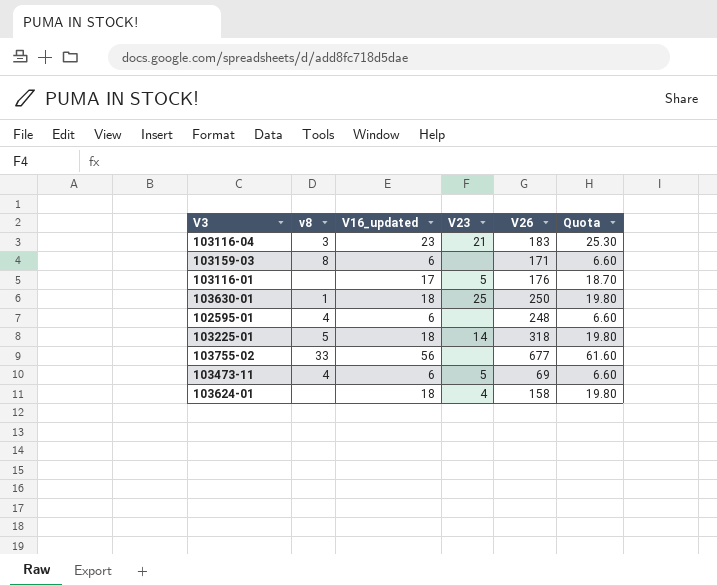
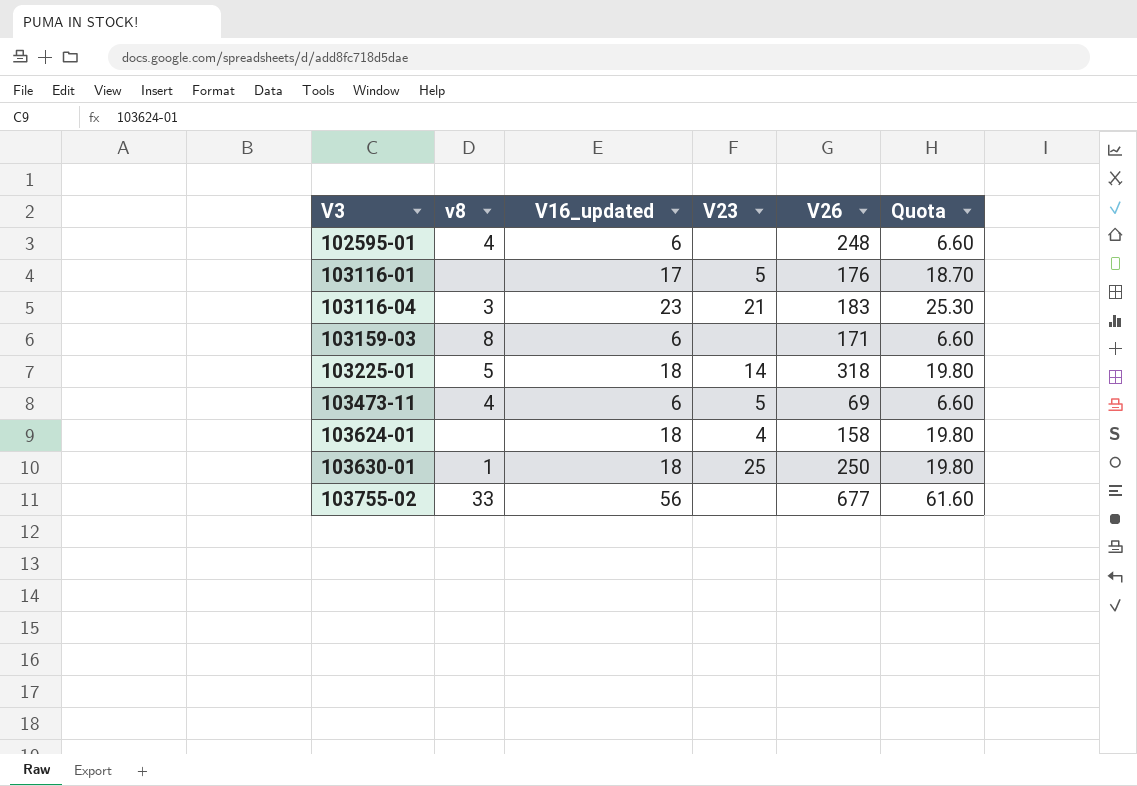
row order: none -> V3 ascending

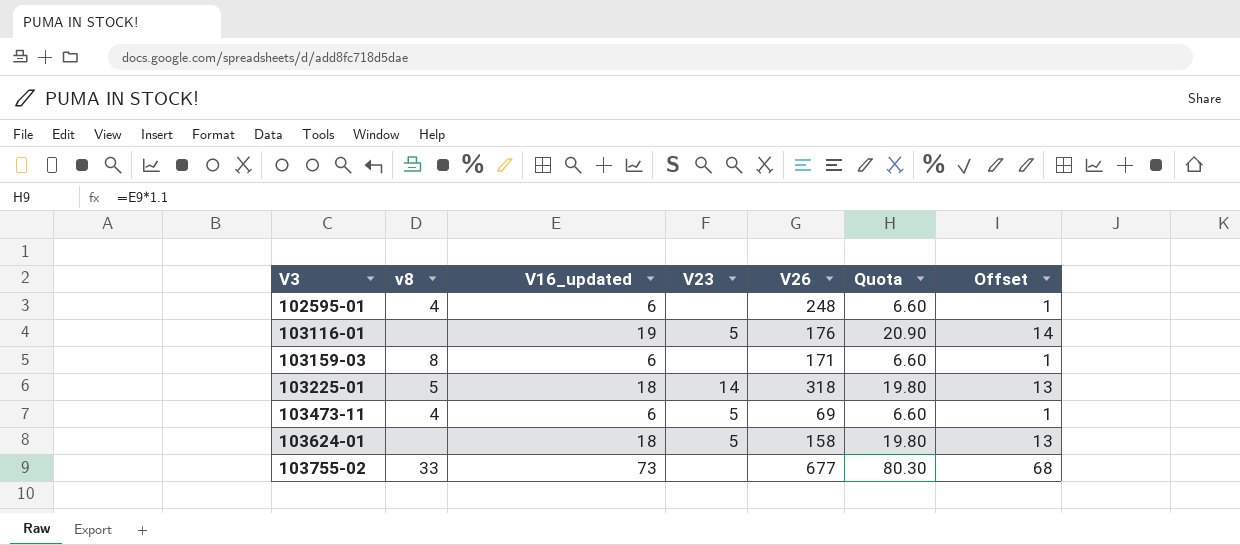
column Offset | formula: none -> [V16_updated] - 5
row 103116-04: 3 | 23 | 21 | 183 | 25.30 -> none
row 103630-01: 1 | 18 | 25 | 250 | 19.80 -> none
103116-01 | V16_updated: 17 -> 19
103116-01 | Quota: 18.70 -> 20.90
103624-01 | V23: 4 -> 5
103755-02 | V16_updated: 56 -> 73
103755-02 | Quota: 61.60 -> 80.30

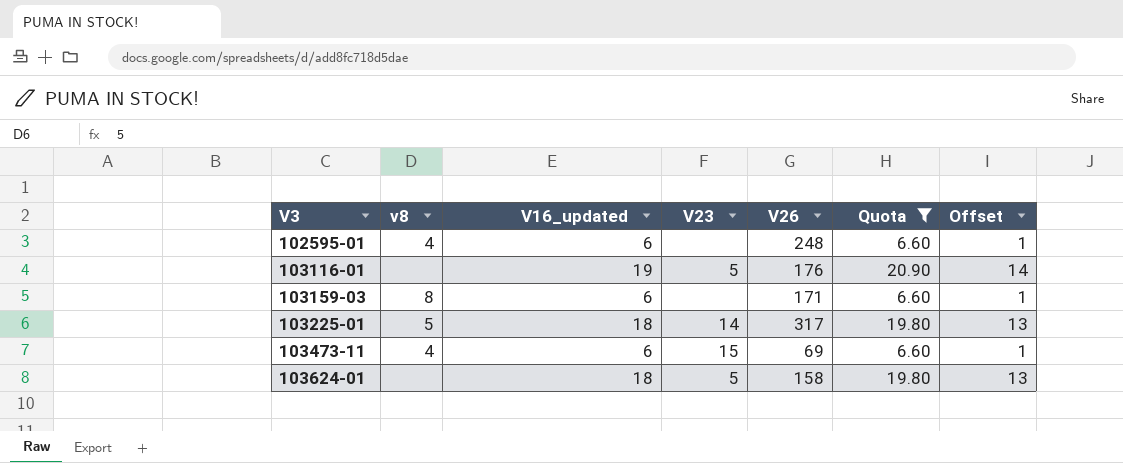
filter: none -> Quota != 80.30
103225-01 | V26: 318 -> 317
103473-11 | V23: 5 -> 15

